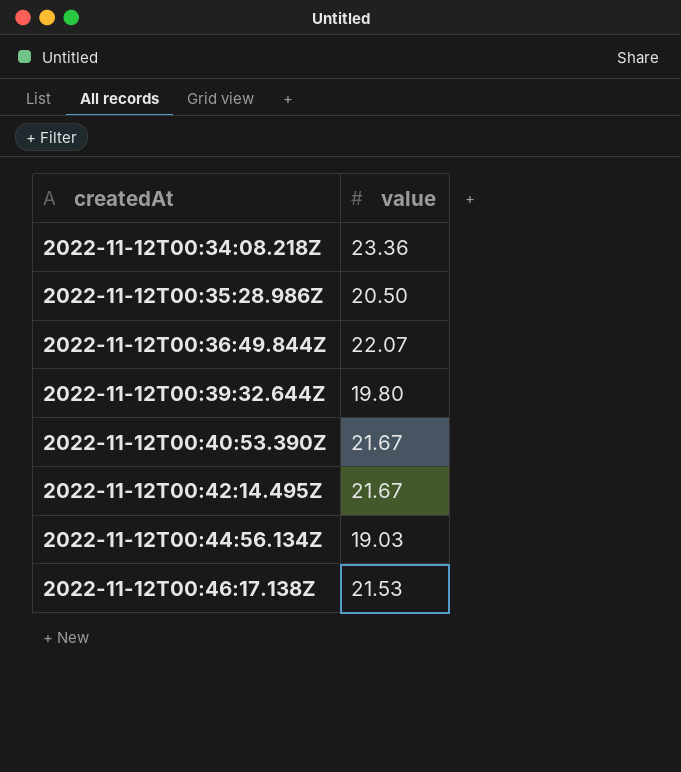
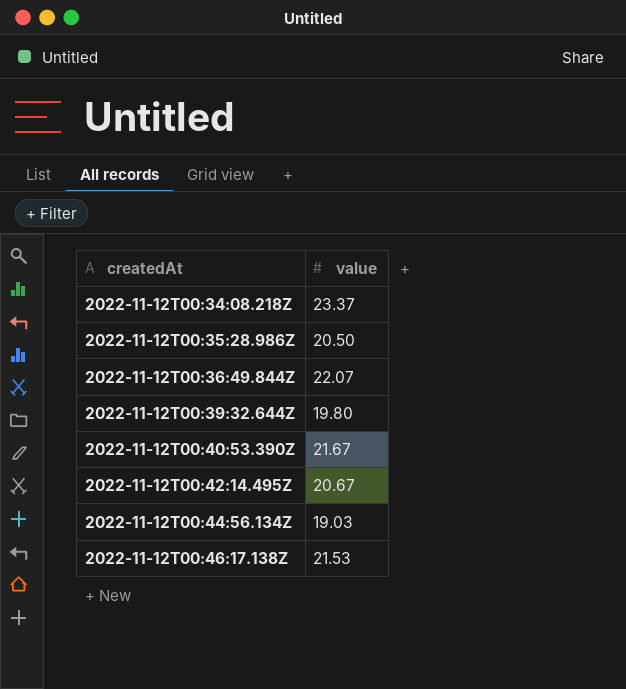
2022-11-12T00:34:08.218Z | value: 23.36 -> 23.37
2022-11-12T00:42:14.495Z | value: 21.67 -> 20.67

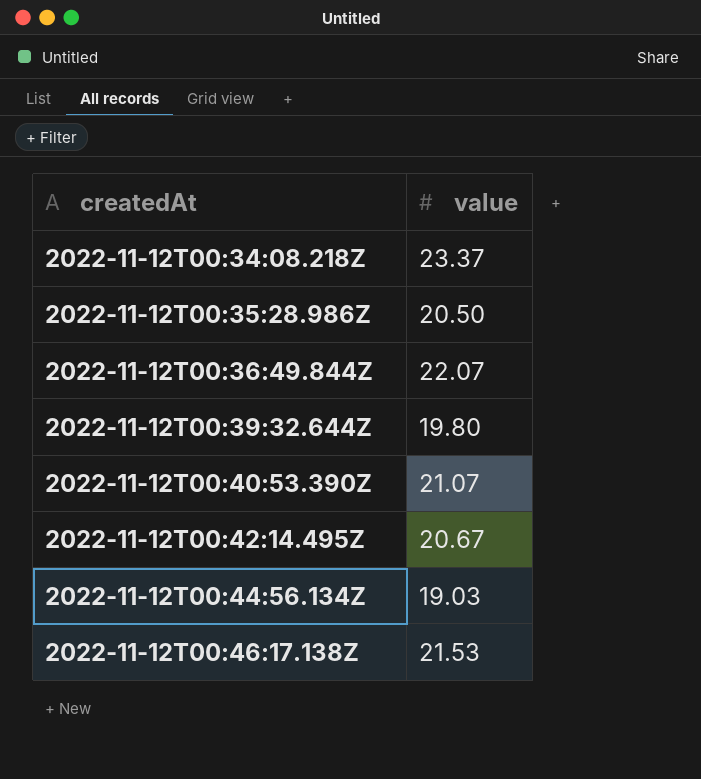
2022-11-12T00:40:53.390Z | value: 21.67 -> 21.07

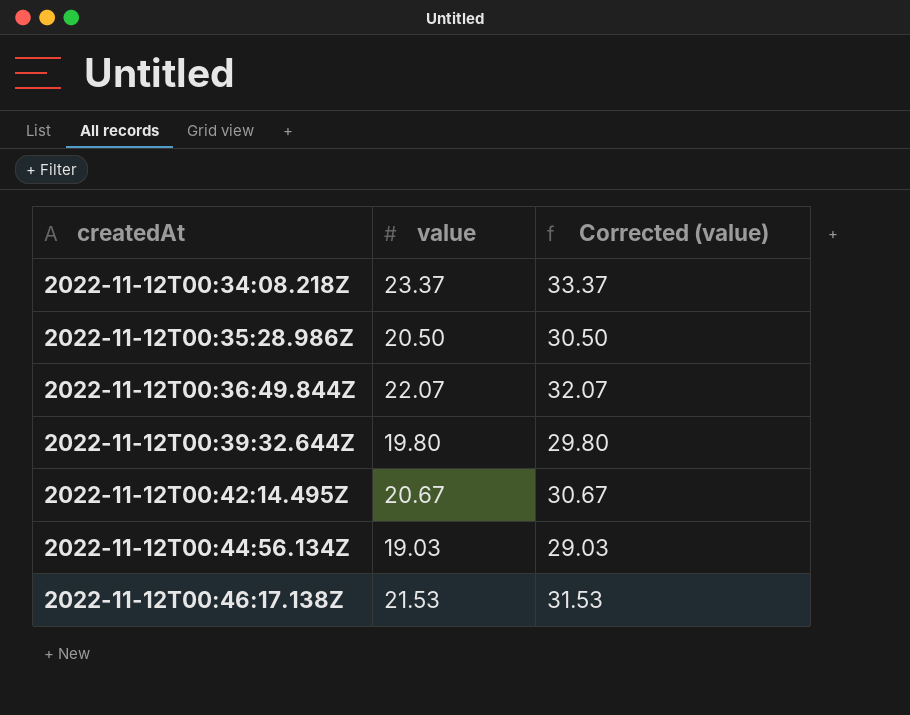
column Corrected (value) | formula: none -> [value] + 10
row 2022-11-12T00:40:53.390Z: 21.07 -> none

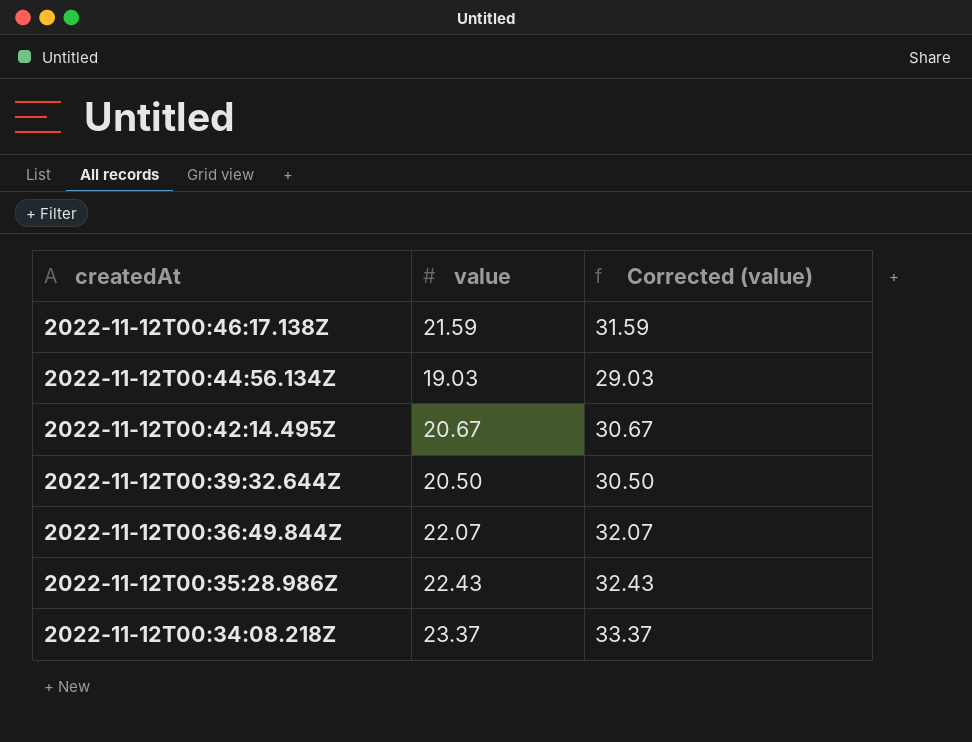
row order: createdAt ascending -> createdAt descending
2022-11-12T00:46:17.138Z | value: 21.53 -> 21.59
2022-11-12T00:46:17.138Z | Corrected (value): 31.53 -> 31.59
2022-11-12T00:39:32.644Z | value: 19.80 -> 20.50
2022-11-12T00:39:32.644Z | Corrected (value): 29.80 -> 30.50
2022-11-12T00:35:28.986Z | value: 20.50 -> 22.43
2022-11-12T00:35:28.986Z | Corrected (value): 30.50 -> 32.43

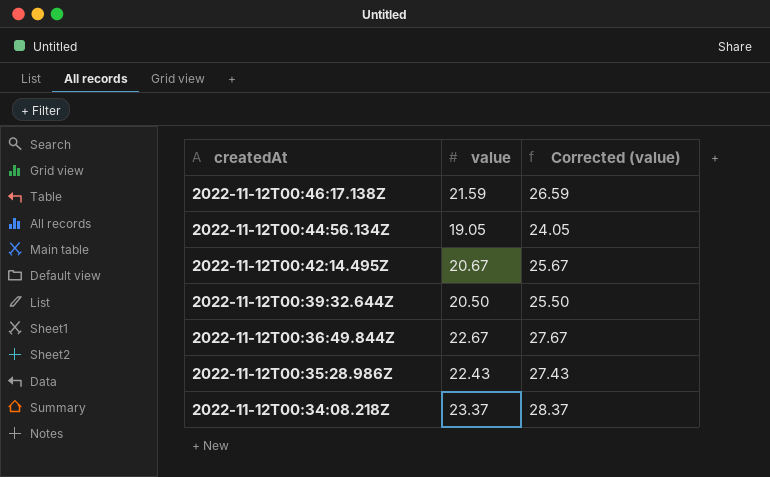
column Corrected (value) | formula: [value] + 10 -> [value] + 5
2022-11-12T00:44:56.134Z | value: 19.03 -> 19.05
2022-11-12T00:36:49.844Z | value: 22.07 -> 22.67

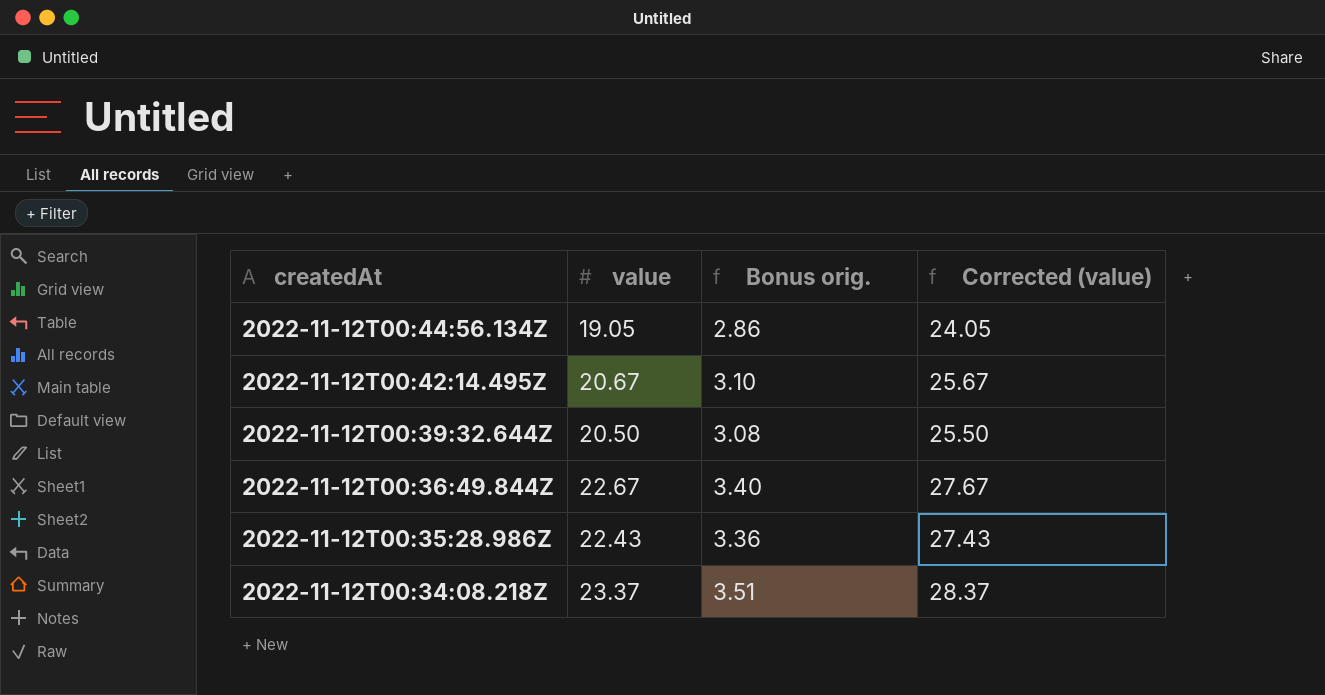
column Bonus orig. | formula: none -> [value] * 0.15
row 2022-11-12T00:46:17.138Z: 21.59 | 26.59 -> none

